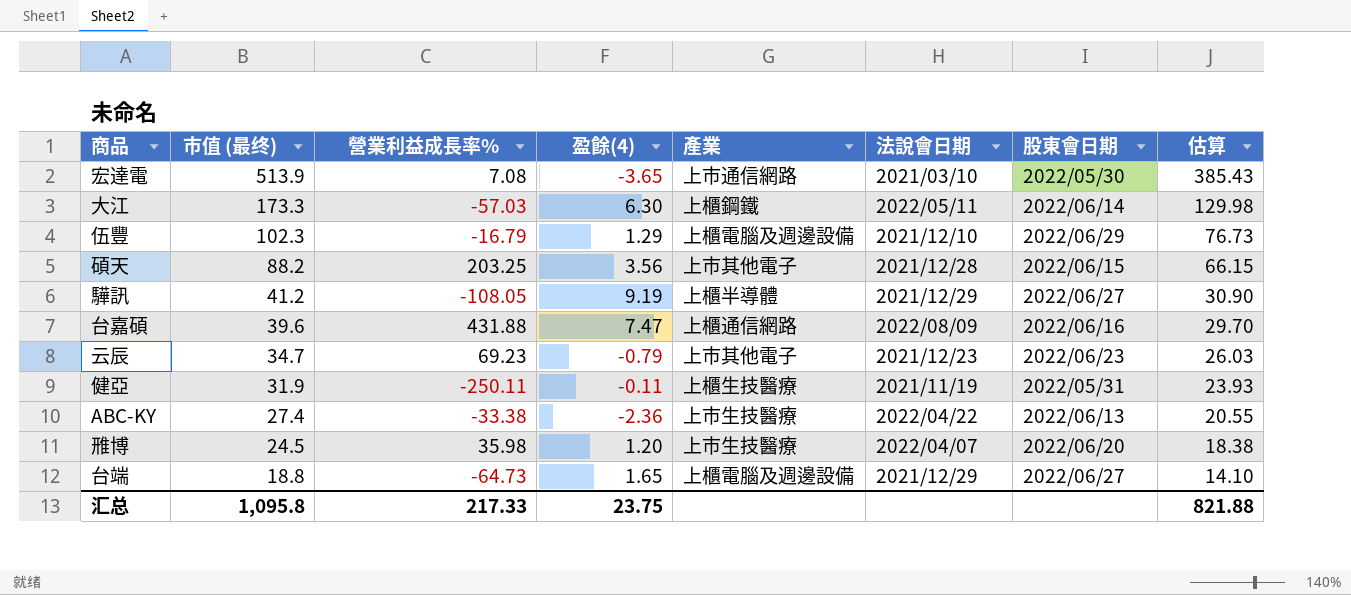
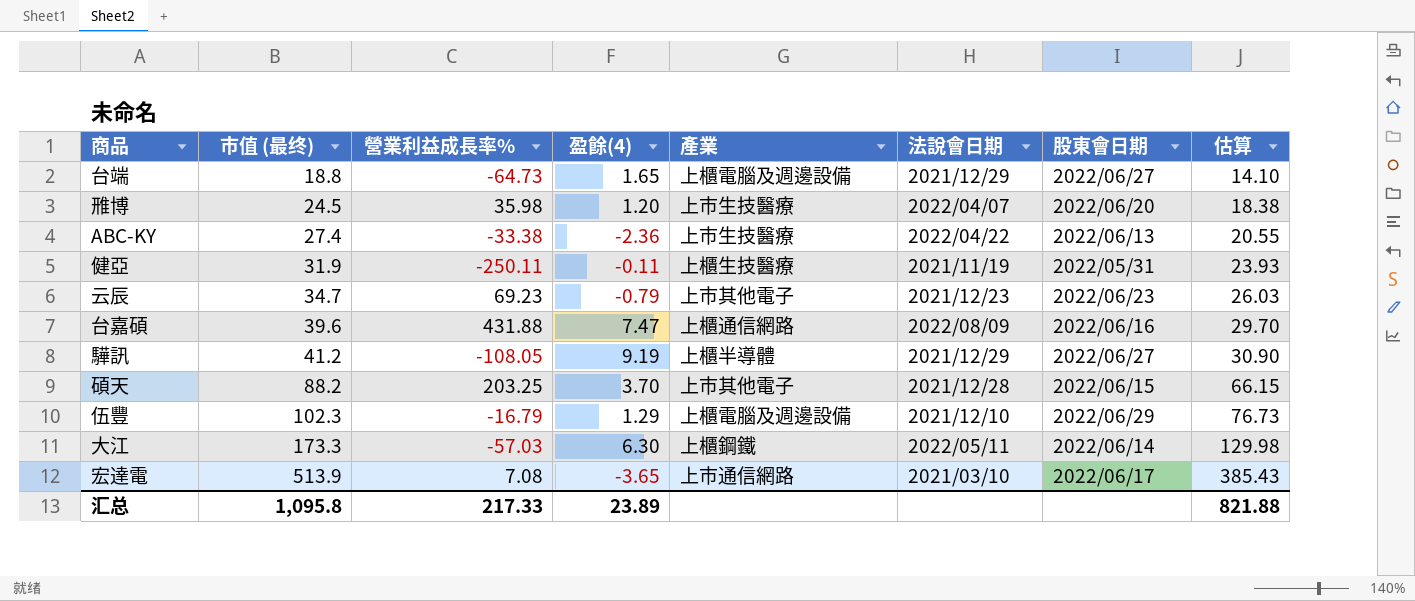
row order: 市值 (最终) descending -> 市值 (最终) ascending
碩天 | 盈餘(4): 3.56 -> 3.70
宏達電 | 股東會日期: 2022/05/30 -> 2022/06/17
汇总 | 盈餘(4): 23.75 -> 23.89

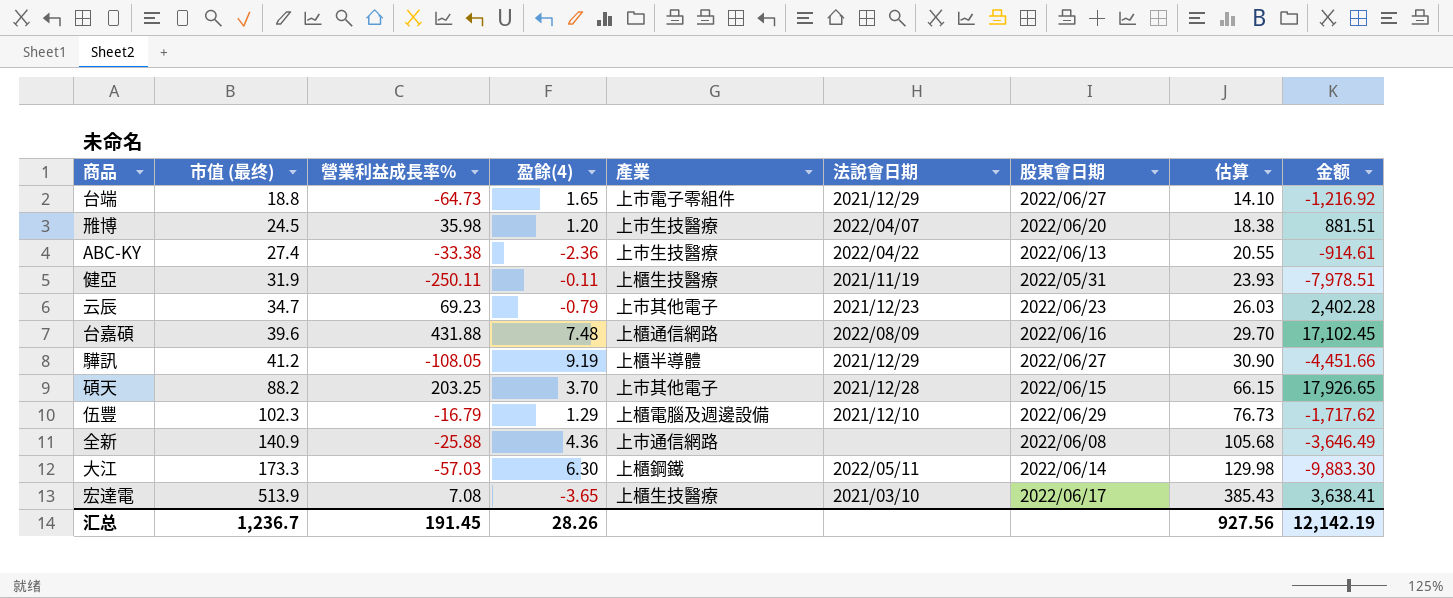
column 金额 | formula: none -> [市值 (最终)] * [營業利益成長率%]
台端 | 產業: 上櫃電腦及週邊設備 -> 上市電子零組件
台嘉碩 | 盈餘(4): 7.47 -> 7.48
row 全新: none -> 140.9 | -25.88 | 4.36 | 上市通信網路 | none | 2022/06/08 | 105.68 | -3,646.49
宏達電 | 產業: 上市通信網路 -> 上櫃生技醫療
汇总 | 市值 (最终): 1,095.8 -> 1,236.7
汇总 | 營業利益成長率%: 217.33 -> 191.45
汇总 | 盈餘(4): 23.89 -> 28.26
汇总 | 估算: 821.88 -> 927.56

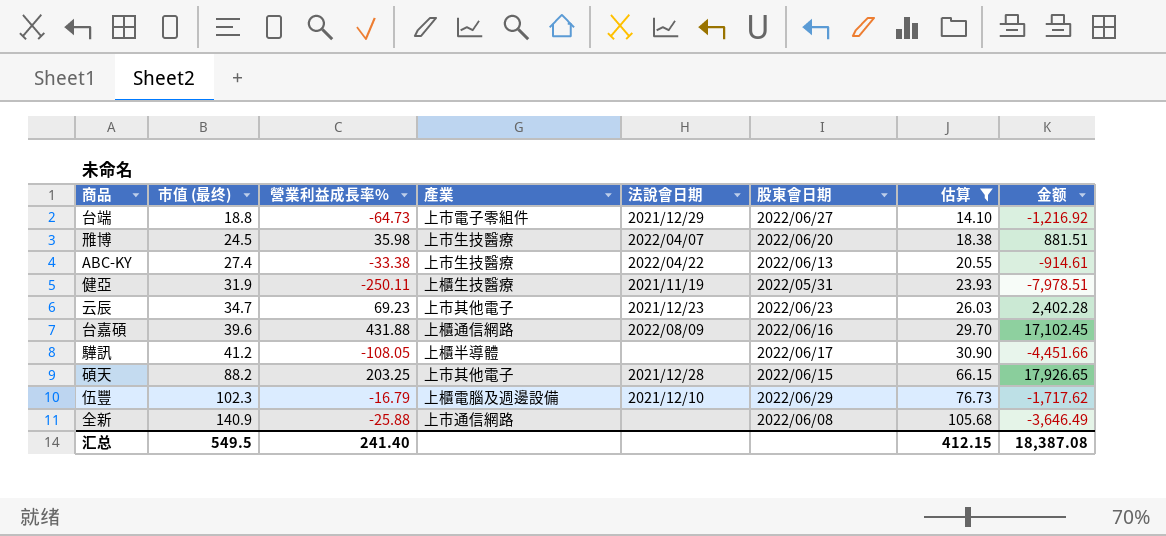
filter: none -> 估算 <= 105.68
column 盈餘(4) | position: 4 -> none
驊訊 | 法說會日期: 2021/12/29 -> none
驊訊 | 股東會日期: 2022/06/27 -> 2022/06/17
汇总 | 市值 (最终): 1,236.7 -> 549.5
汇总 | 營業利益成長率%: 191.45 -> 241.40
汇总 | 估算: 927.56 -> 412.15
汇总 | 金额: 12,142.19 -> 18,387.08

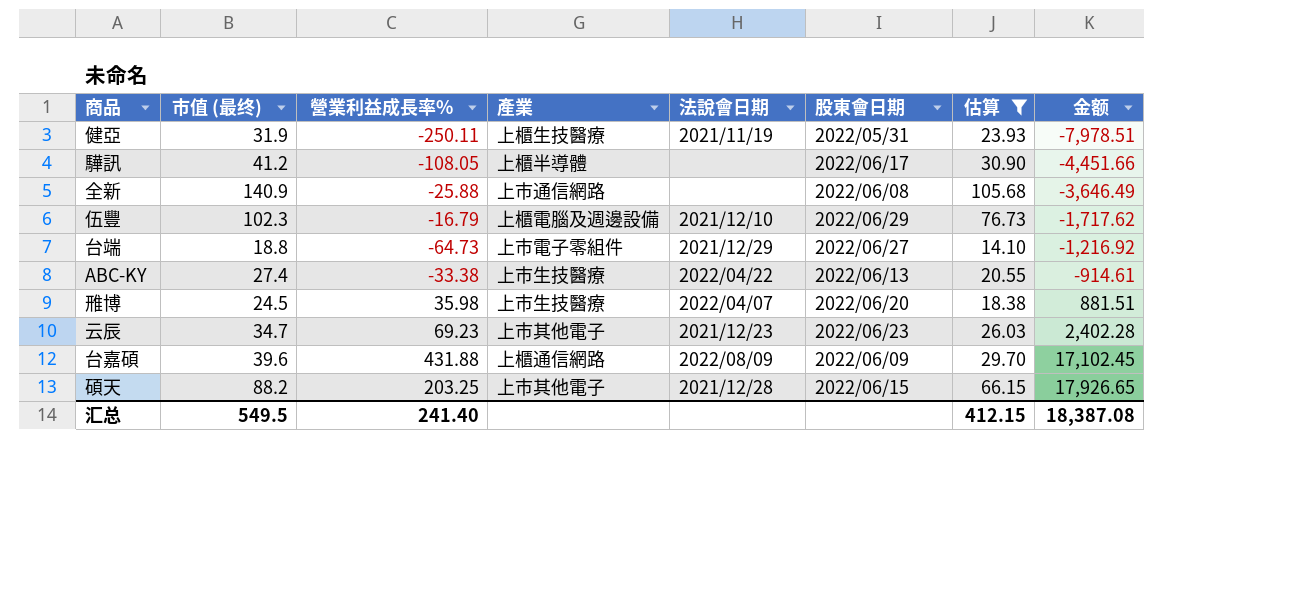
row order: 市值 (最终) ascending -> 金额 ascending
台嘉碩 | 股東會日期: 2022/06/16 -> 2022/06/09

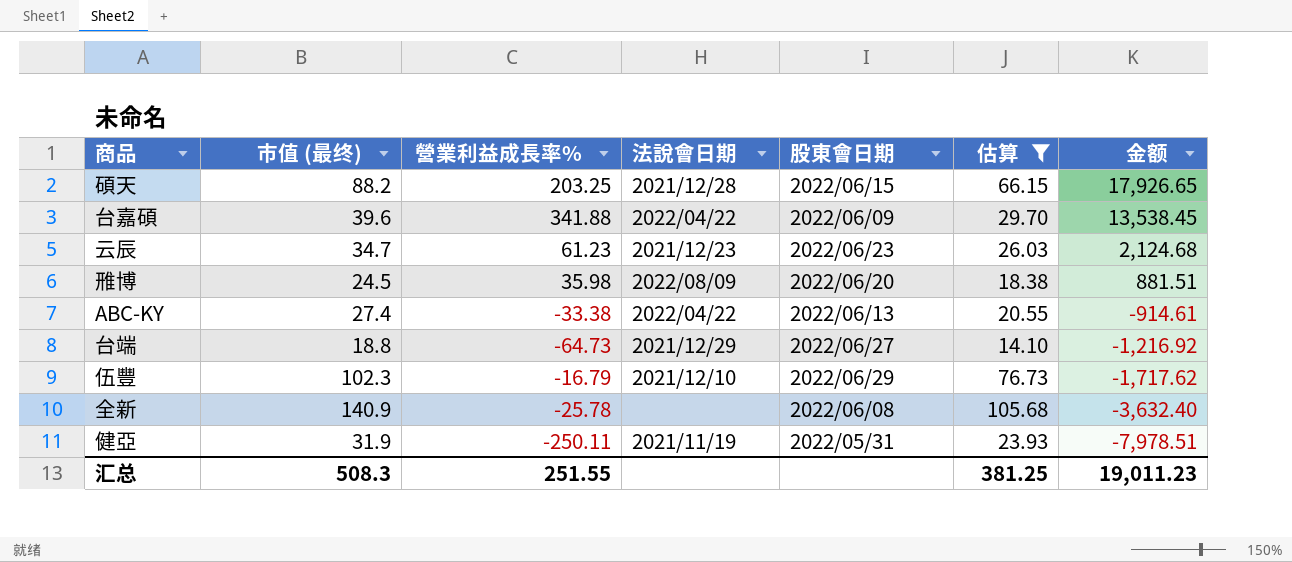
row order: 金额 ascending -> 金额 descending
column 產業 | position: 4 -> none
row 驊訊: 41.2 | -108.05 | 上櫃半導體 | none | 2022/06/17 | 30.90 | -4,451.66 -> none
台嘉碩 | 營業利益成長率%: 431.88 -> 341.88
台嘉碩 | 法說會日期: 2022/08/09 -> 2022/04/22
台嘉碩 | 金额: 17,102.45 -> 13,538.45
云辰 | 營業利益成長率%: 69.23 -> 61.23
云辰 | 金额: 2,402.28 -> 2,124.68
雃博 | 法說會日期: 2022/04/07 -> 2022/08/09
全新 | 營業利益成長率%: -25.88 -> -25.78
全新 | 金额: -3,646.49 -> -3,632.40
汇总 | 市值 (最终): 549.5 -> 508.3
汇总 | 營業利益成長率%: 241.40 -> 251.55
汇总 | 估算: 412.15 -> 381.25
汇总 | 金额: 18,387.08 -> 19,011.23

